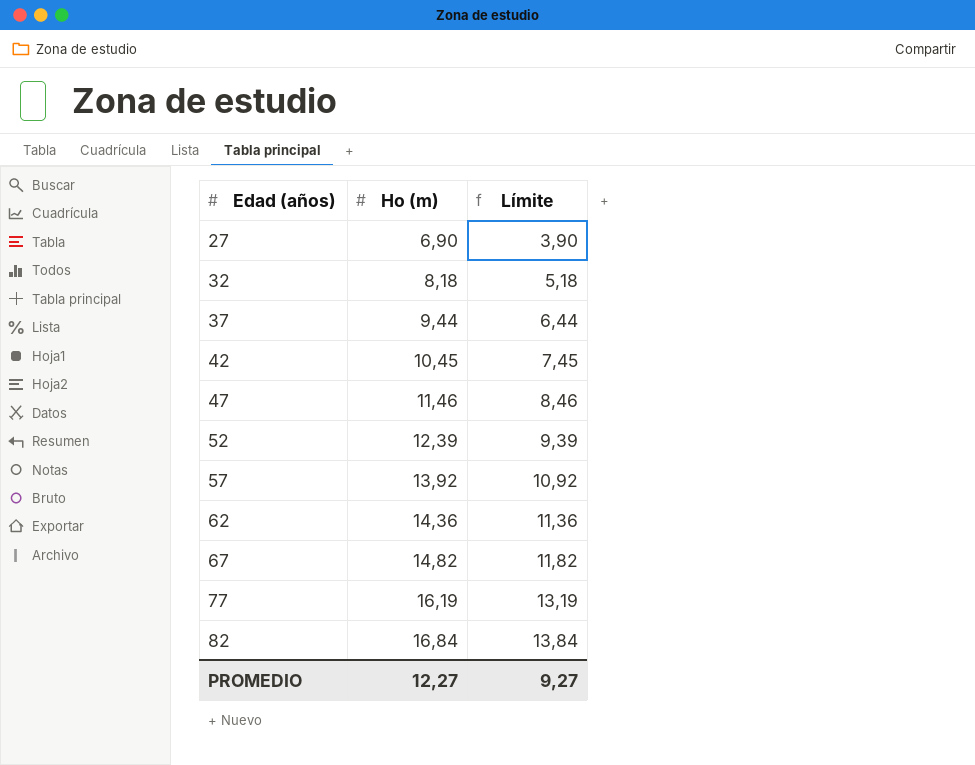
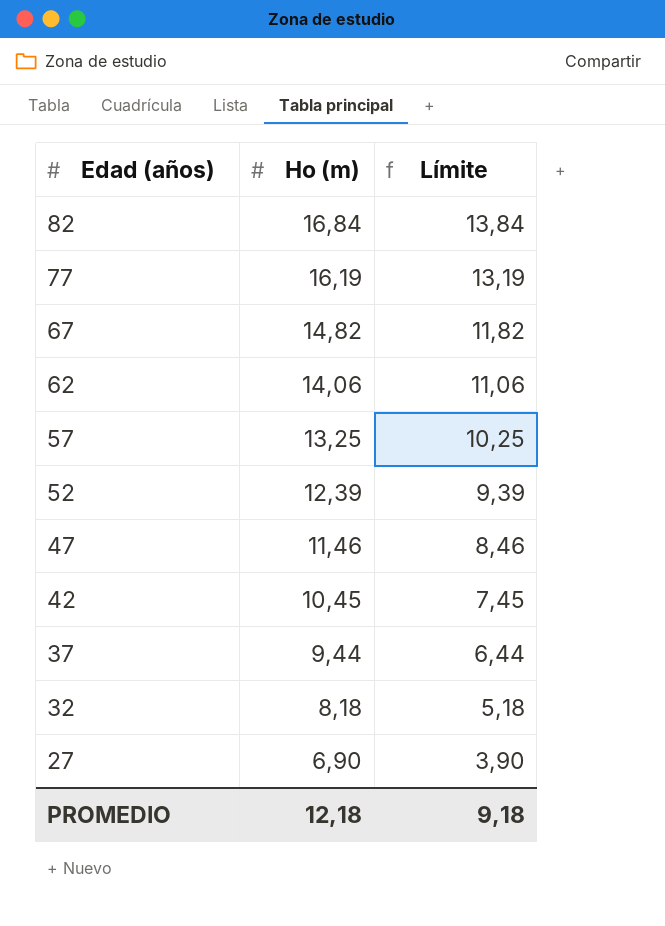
row order: Edad (años) ascending -> Edad (años) descending
62 | Ho (m): 14,36 -> 14,06
62 | Límite: 11,36 -> 11,06
57 | Ho (m): 13,92 -> 13,25
57 | Límite: 10,92 -> 10,25
PROMEDIO | Ho (m): 12,27 -> 12,18
PROMEDIO | Límite: 9,27 -> 9,18

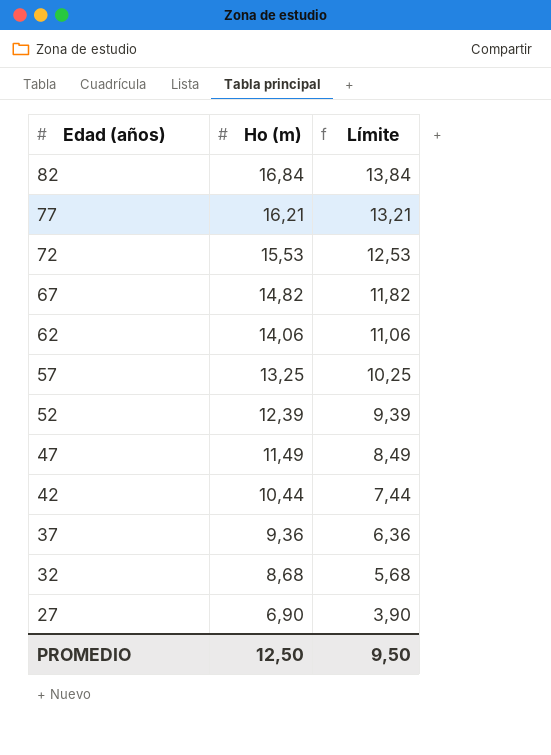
77 | Ho (m): 16,19 -> 16,21
77 | Límite: 13,19 -> 13,21
row 72: none -> 15,53 | 12,53
47 | Ho (m): 11,46 -> 11,49
47 | Límite: 8,46 -> 8,49
42 | Ho (m): 10,45 -> 10,44
42 | Límite: 7,45 -> 7,44
37 | Ho (m): 9,44 -> 9,36
37 | Límite: 6,44 -> 6,36
32 | Ho (m): 8,18 -> 8,68
32 | Límite: 5,18 -> 5,68
PROMEDIO | Ho (m): 12,18 -> 12,50
PROMEDIO | Límite: 9,18 -> 9,50

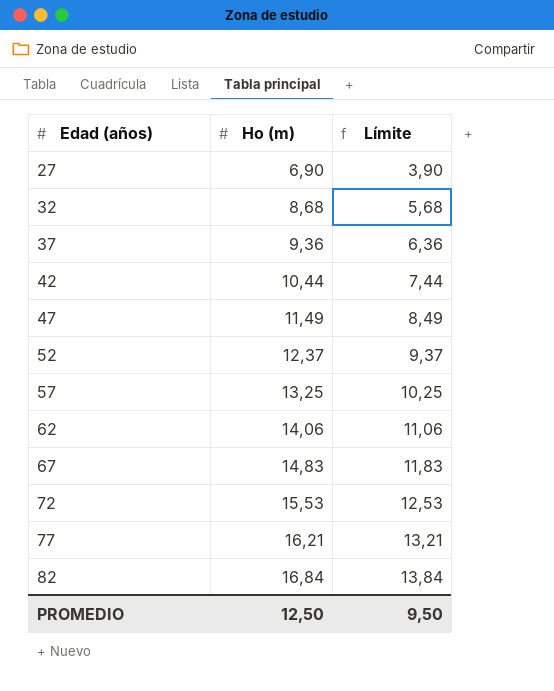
row order: Edad (años) descending -> Edad (años) ascending
52 | Ho (m): 12,39 -> 12,37
52 | Límite: 9,39 -> 9,37
67 | Ho (m): 14,82 -> 14,83
67 | Límite: 11,82 -> 11,83

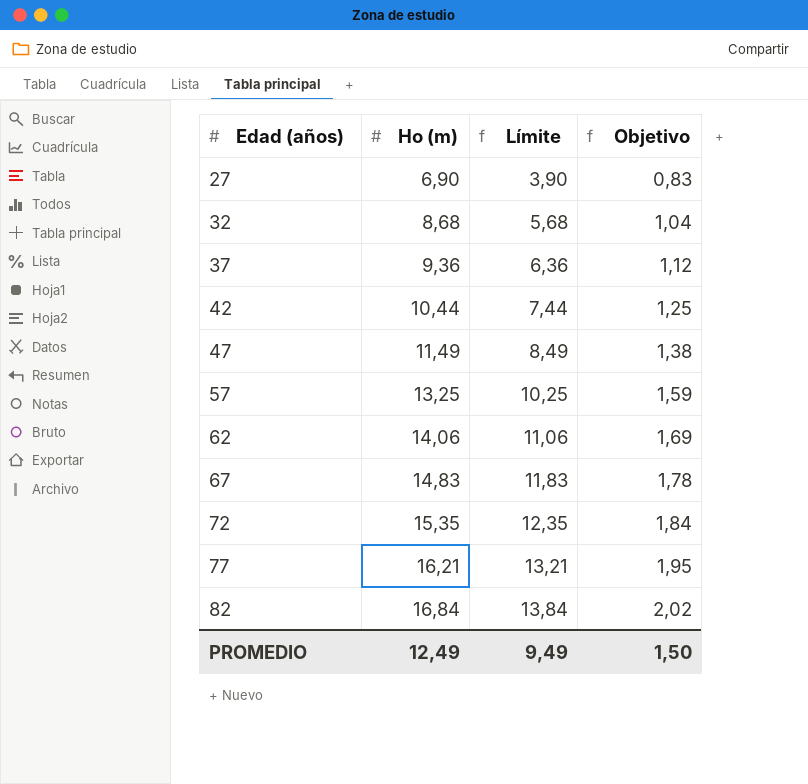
column Objetivo | formula: none -> [Ho (m)] * 0,12
row 52: 12,37 | 9,37 -> none
72 | Ho (m): 15,53 -> 15,35
72 | Límite: 12,53 -> 12,35
PROMEDIO | Ho (m): 12,50 -> 12,49
PROMEDIO | Límite: 9,50 -> 9,49

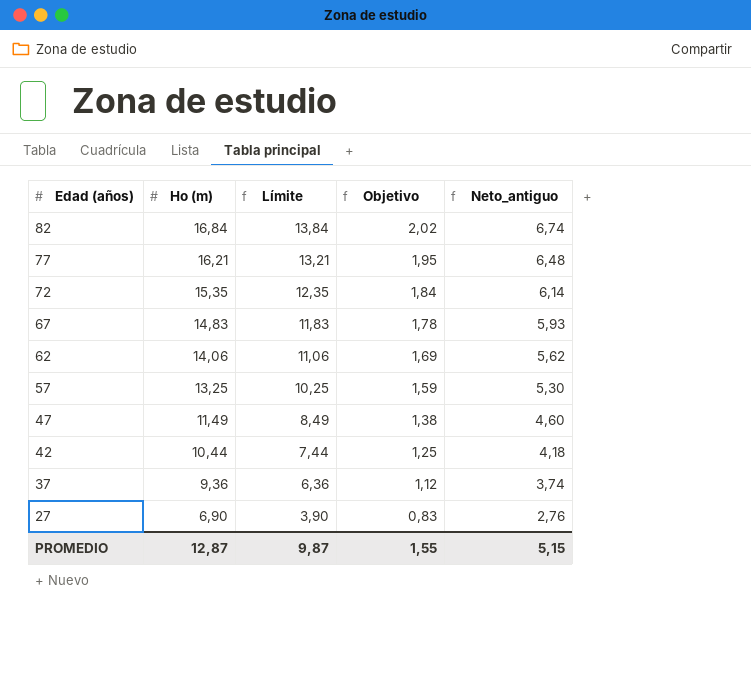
row order: Edad (años) ascending -> Edad (años) descending
column Neto_antiguo | formula: none -> [Ho (m)] * 0,4
row 32: 8,68 | 5,68 | 1,04 -> none
PROMEDIO | Ho (m): 12,49 -> 12,87
PROMEDIO | Límite: 9,49 -> 9,87
PROMEDIO | Objetivo: 1,50 -> 1,55

